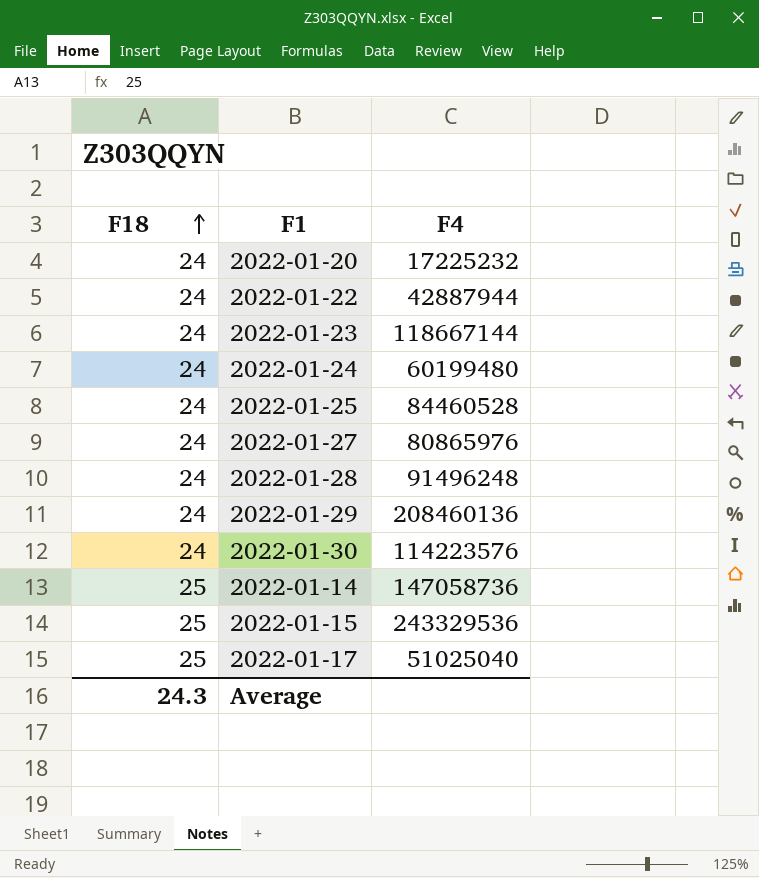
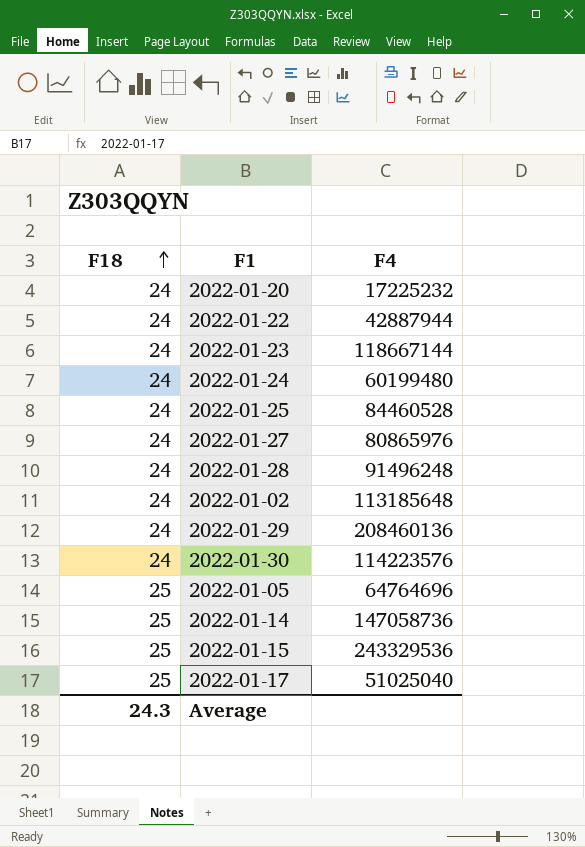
row 2022-01-02: none -> 24 | 113185648
row 2022-01-05: none -> 25 | 64764696

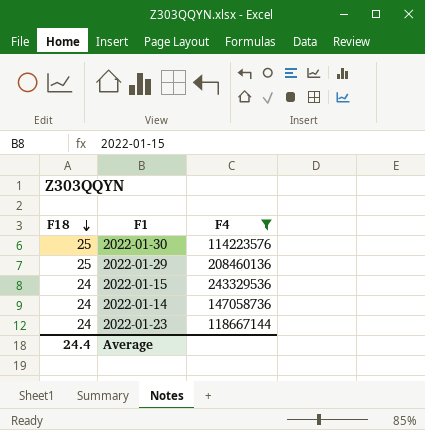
filter: none -> F4 >= 114223576
row order: F18 ascending -> F18 descending
2022-01-30 | F18: 24 -> 25
2022-01-29 | F18: 24 -> 25
2022-01-15 | F18: 25 -> 24
2022-01-14 | F18: 25 -> 24
Average | F18: 24.3 -> 24.4

